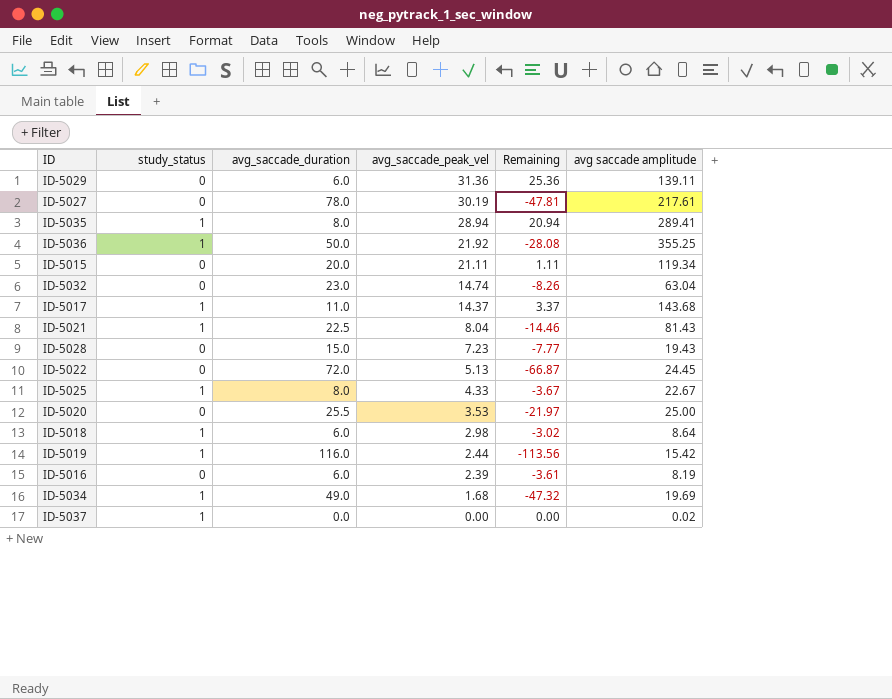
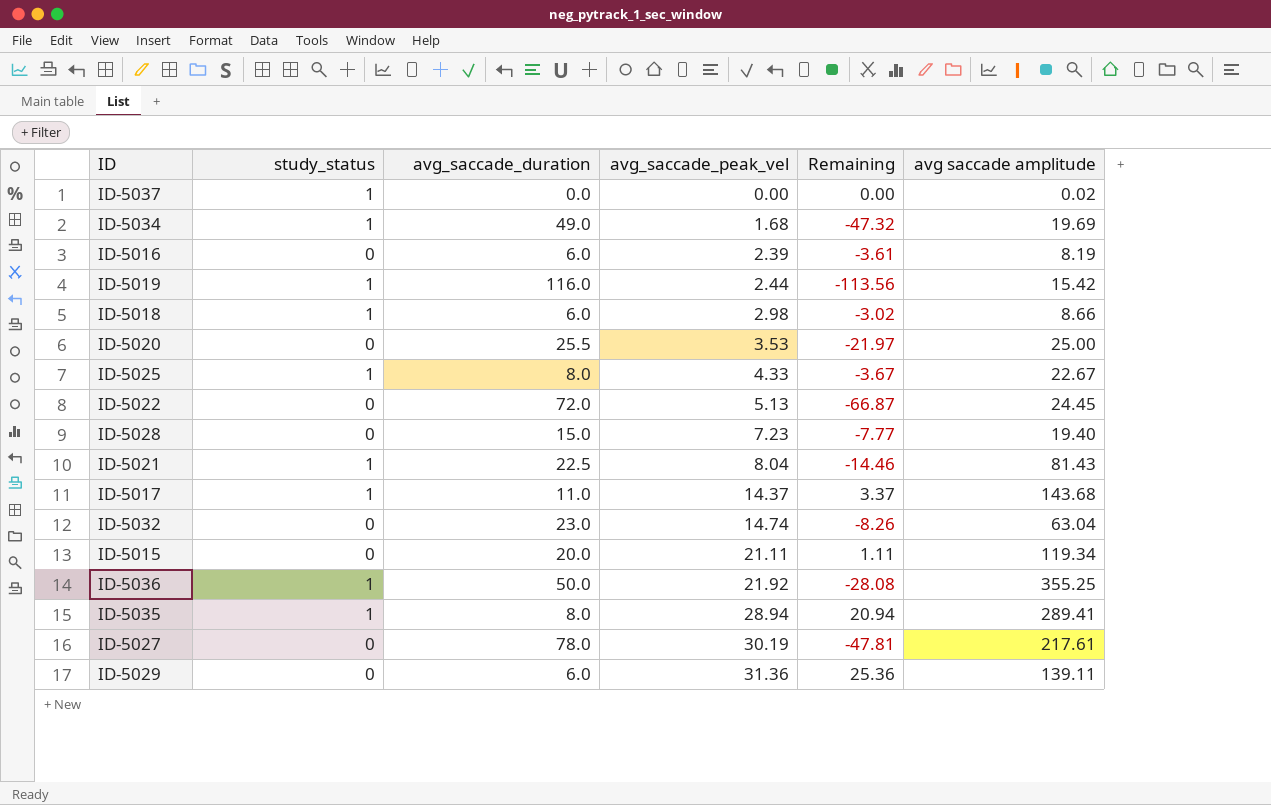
row order: avg_saccade_peak_vel descending -> avg_saccade_peak_vel ascending
ID-5018 | avg saccade amplitude: 8.64 -> 8.66
ID-5028 | avg saccade amplitude: 19.43 -> 19.40

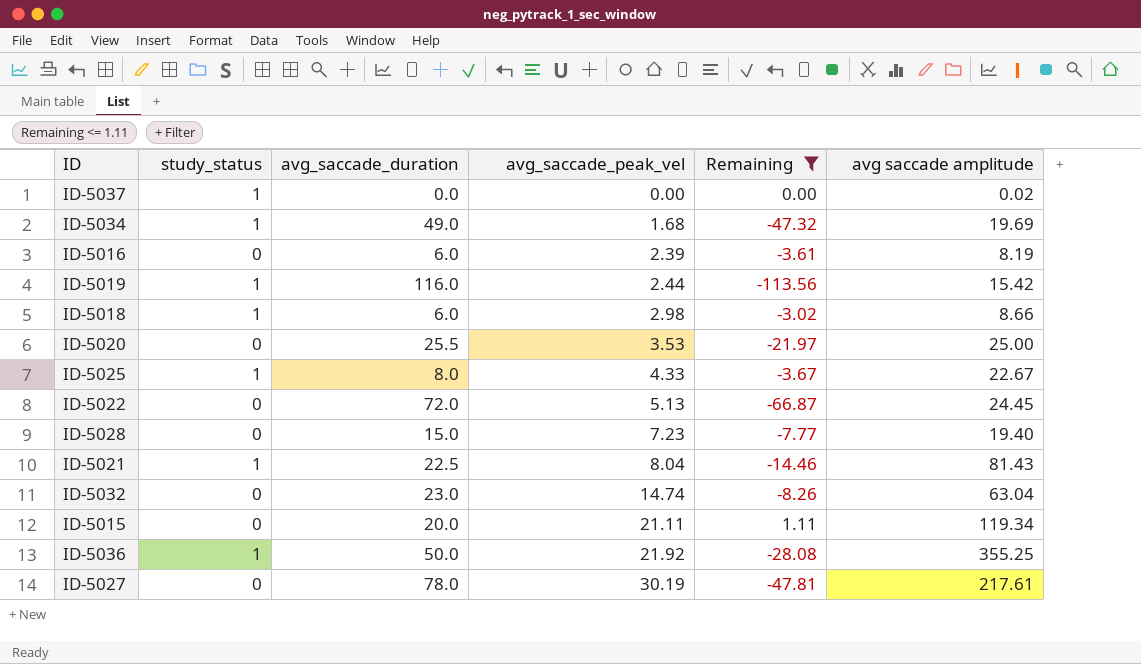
filter: none -> Remaining <= 1.11

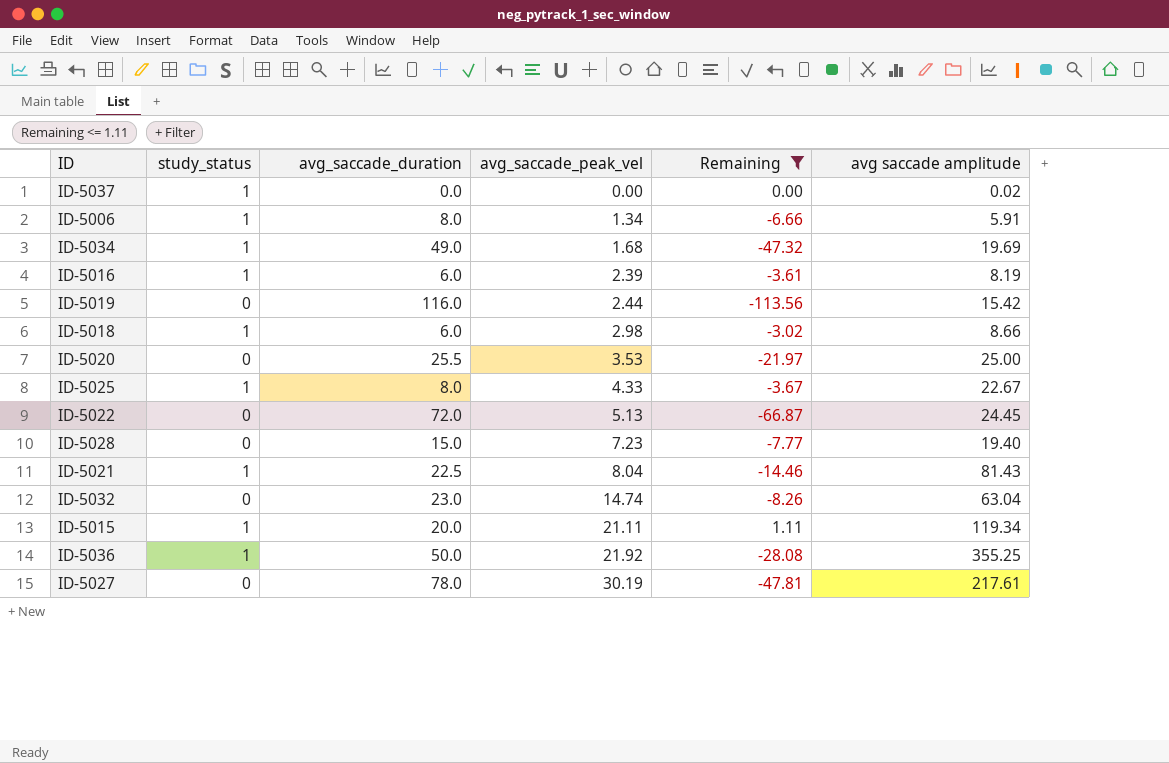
row ID-5006: none -> 1 | 8.0 | 1.34 | -6.66 | 5.91
ID-5016 | study_status: 0 -> 1
ID-5019 | study_status: 1 -> 0
ID-5015 | study_status: 0 -> 1

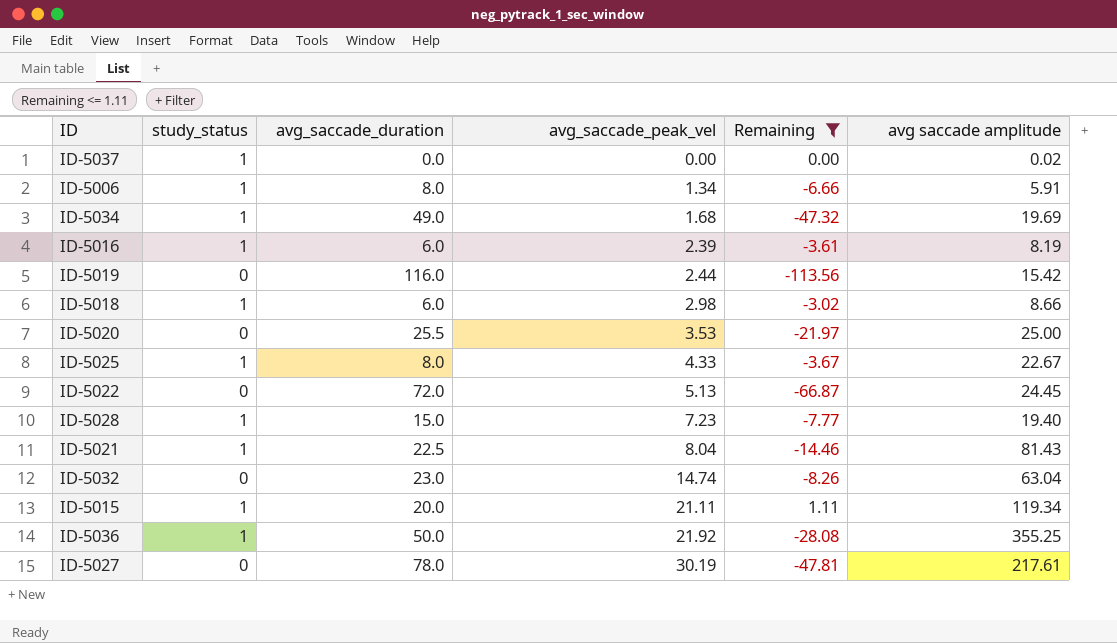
ID-5028 | study_status: 0 -> 1

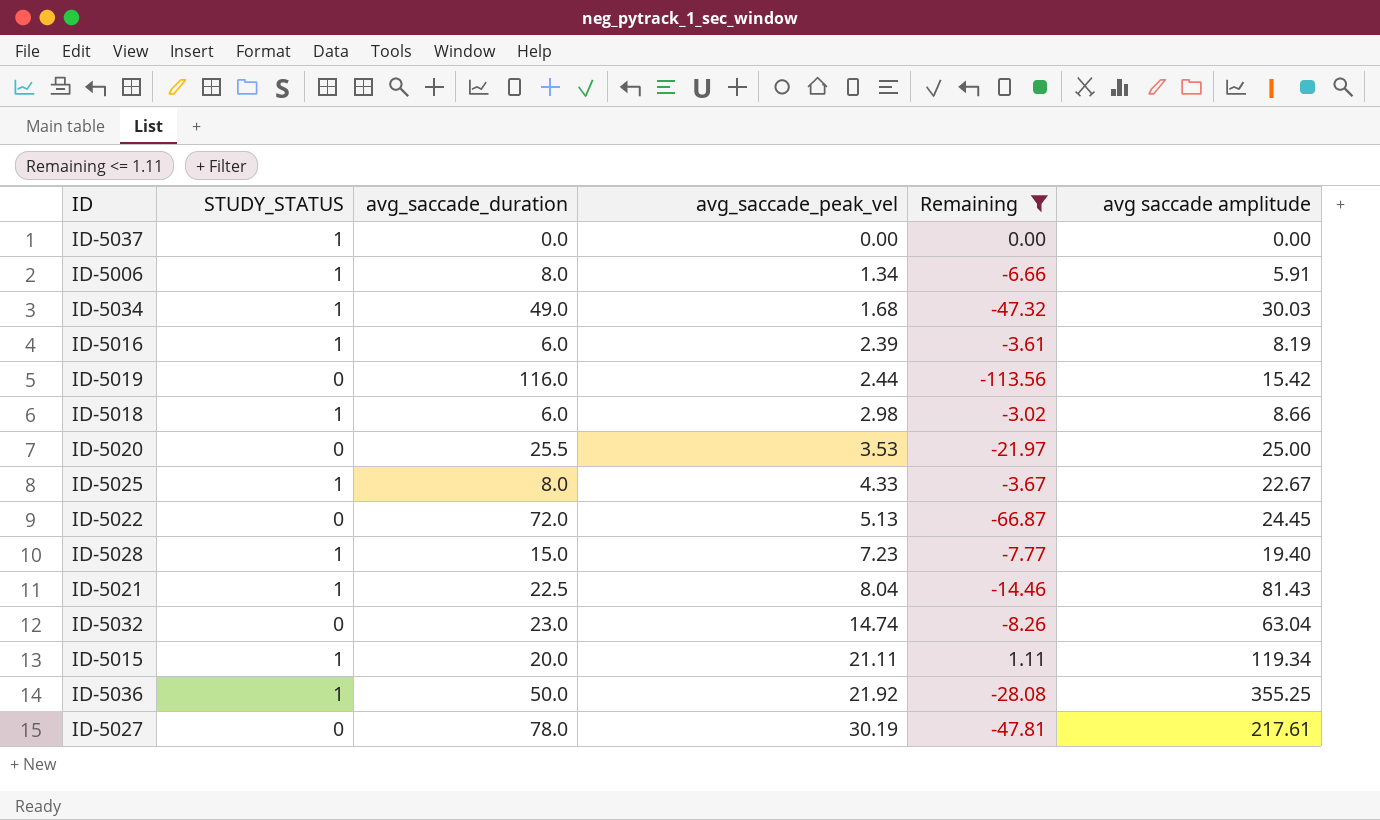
column name: study_status -> STUDY_STATUS
ID-5037 | avg saccade amplitude: 0.02 -> 0.00
ID-5034 | avg saccade amplitude: 19.69 -> 30.03

